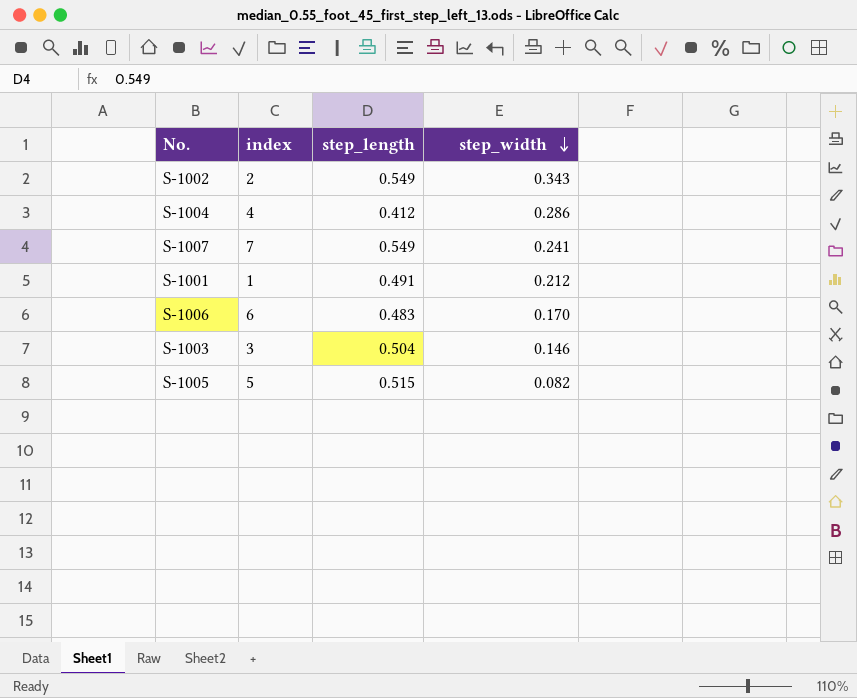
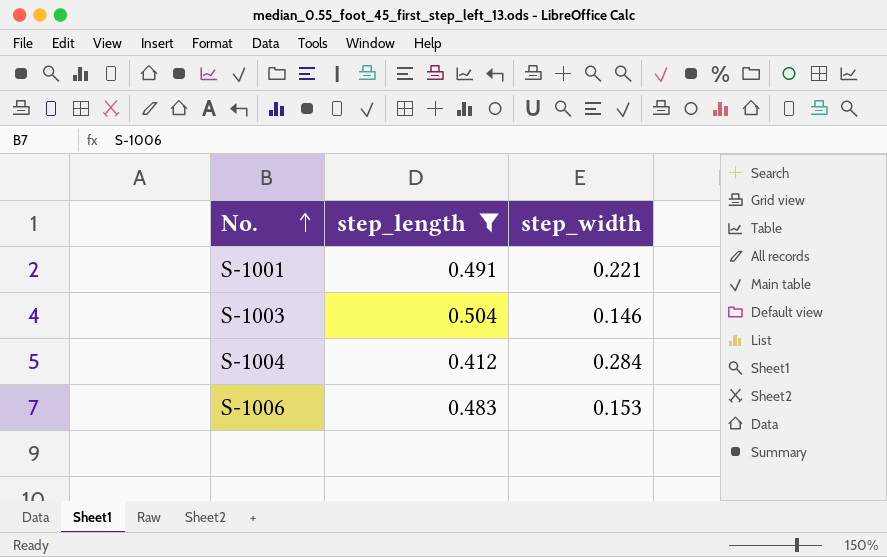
filter: none -> step_length <= 0.504
row order: step_width descending -> No. ascending
column index | position: 2 -> none
S-1001 | step_width: 0.212 -> 0.221
S-1004 | step_width: 0.286 -> 0.284
S-1006 | step_width: 0.170 -> 0.153

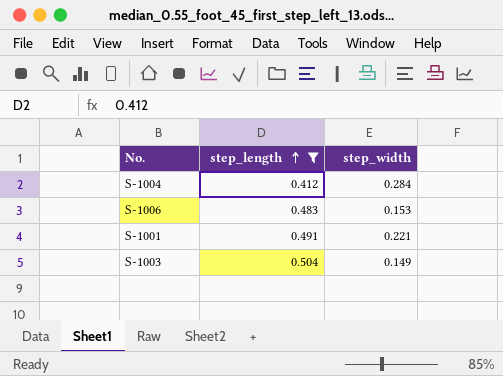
row order: No. ascending -> step_length ascending
S-1003 | step_width: 0.146 -> 0.149

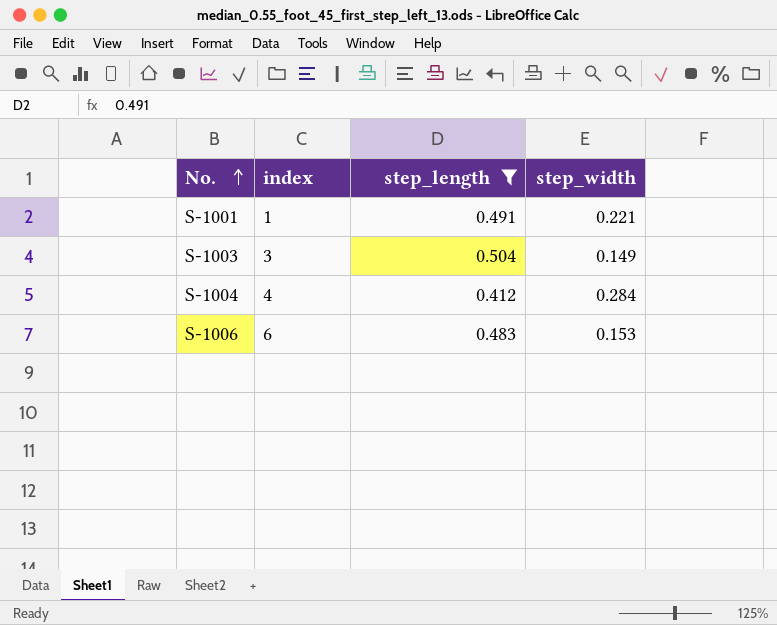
row order: step_length ascending -> No. ascending
column index | position: none -> 2

